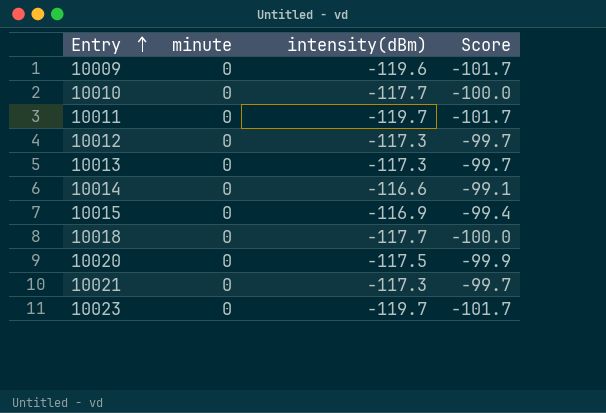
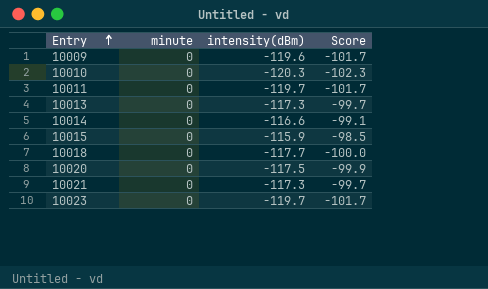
row 10012: 0 | -117.3 | -99.7 -> none
10010 | intensity(dBm): -117.7 -> -120.3
10010 | Score: -100.0 -> -102.3
10015 | intensity(dBm): -116.9 -> -115.9
10015 | Score: -99.4 -> -98.5

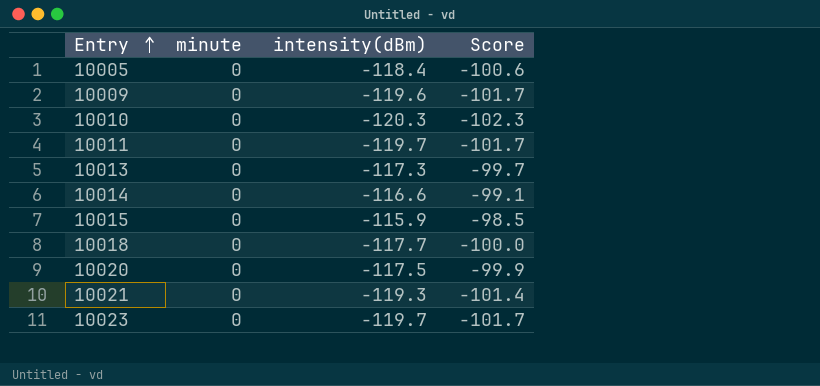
row 10005: none -> 0 | -118.4 | -100.6
10021 | intensity(dBm): -117.3 -> -119.3
10021 | Score: -99.7 -> -101.4

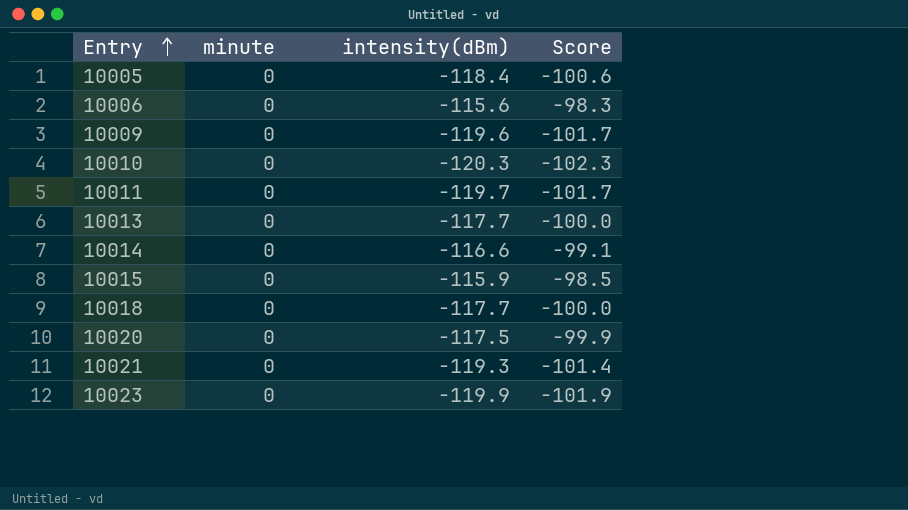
row 10006: none -> 0 | -115.6 | -98.3
10013 | intensity(dBm): -117.3 -> -117.7
10013 | Score: -99.7 -> -100.0
10023 | intensity(dBm): -119.7 -> -119.9
10023 | Score: -101.7 -> -101.9

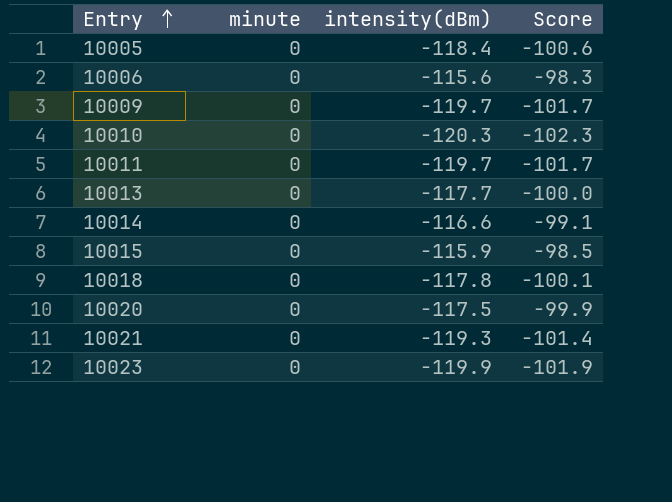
10009 | intensity(dBm): -119.6 -> -119.7
10018 | intensity(dBm): -117.7 -> -117.8
10018 | Score: -100.0 -> -100.1

